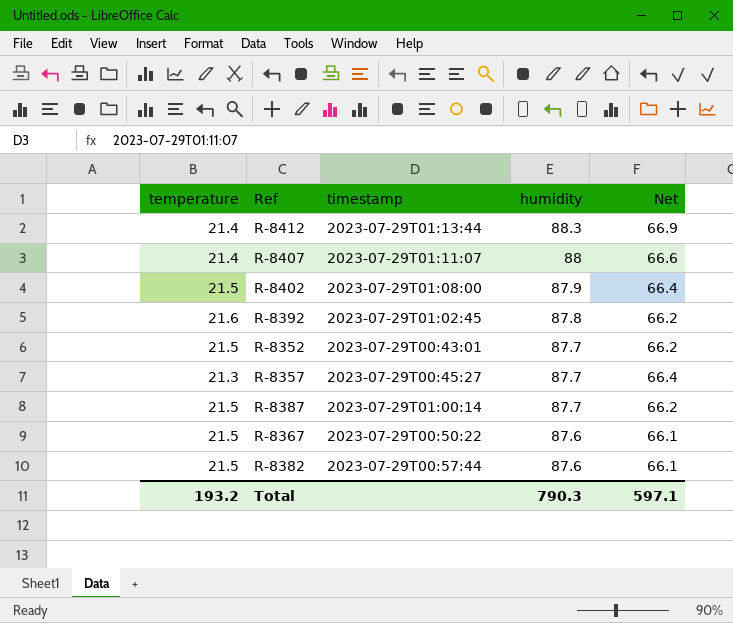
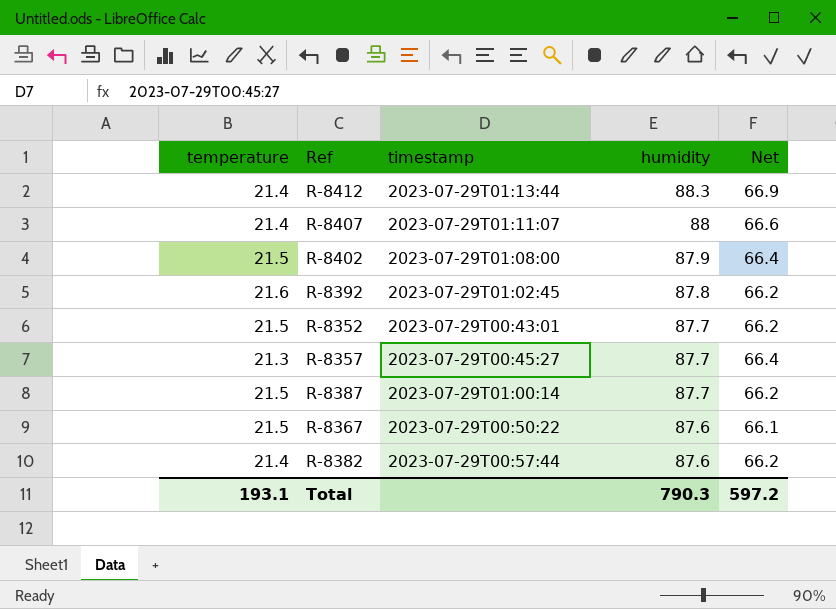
R-8382 | temperature: 21.5 -> 21.4
R-8382 | Net: 66.1 -> 66.2
Total | temperature: 193.2 -> 193.1
Total | Net: 597.1 -> 597.2

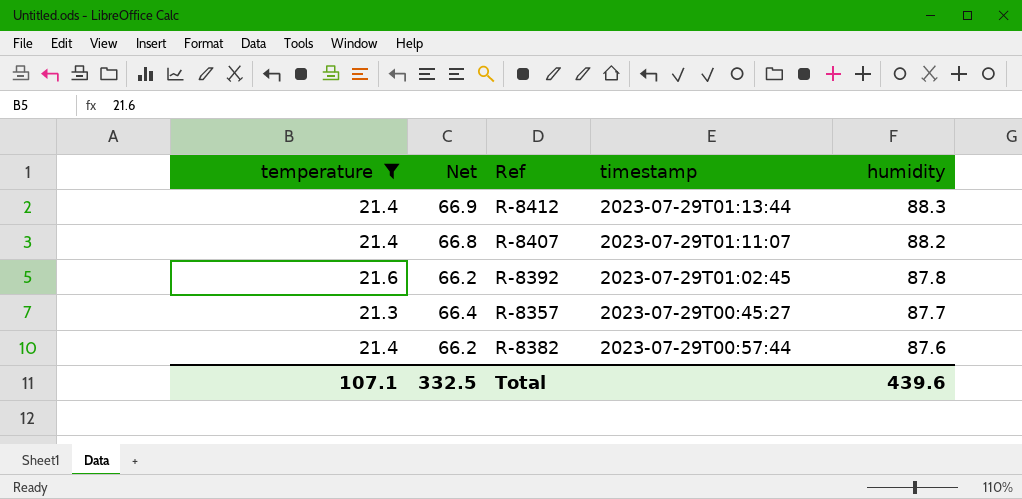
filter: none -> temperature != 21.5
column Net | position: 5 -> 2
R-8407 | Net: 66.6 -> 66.8
R-8407 | humidity: 88 -> 88.2
Total | temperature: 193.1 -> 107.1
Total | Net: 597.2 -> 332.5
Total | humidity: 790.3 -> 439.6

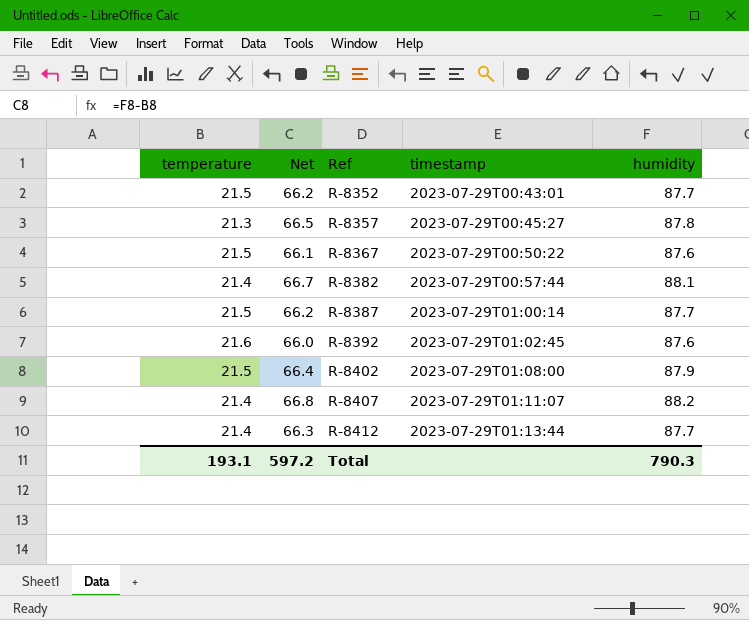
filter: temperature != 21.5 -> none
row order: humidity descending -> Ref ascending
R-8357 | Net: 66.4 -> 66.5
R-8357 | humidity: 87.7 -> 87.8
R-8382 | Net: 66.2 -> 66.7
R-8382 | humidity: 87.6 -> 88.1
R-8392 | Net: 66.2 -> 66.0
R-8392 | humidity: 87.8 -> 87.6
R-8412 | Net: 66.9 -> 66.3
R-8412 | humidity: 88.3 -> 87.7
Total | temperature: 107.1 -> 193.1
Total | Net: 332.5 -> 597.2
Total | humidity: 439.6 -> 790.3

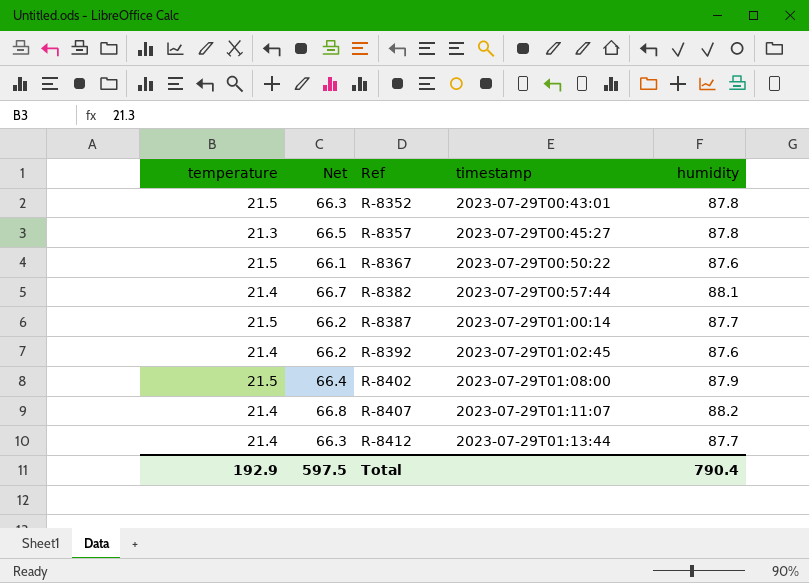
R-8352 | Net: 66.2 -> 66.3
R-8352 | humidity: 87.7 -> 87.8
R-8392 | temperature: 21.6 -> 21.4
R-8392 | Net: 66.0 -> 66.2
Total | temperature: 193.1 -> 192.9
Total | Net: 597.2 -> 597.5
Total | humidity: 790.3 -> 790.4

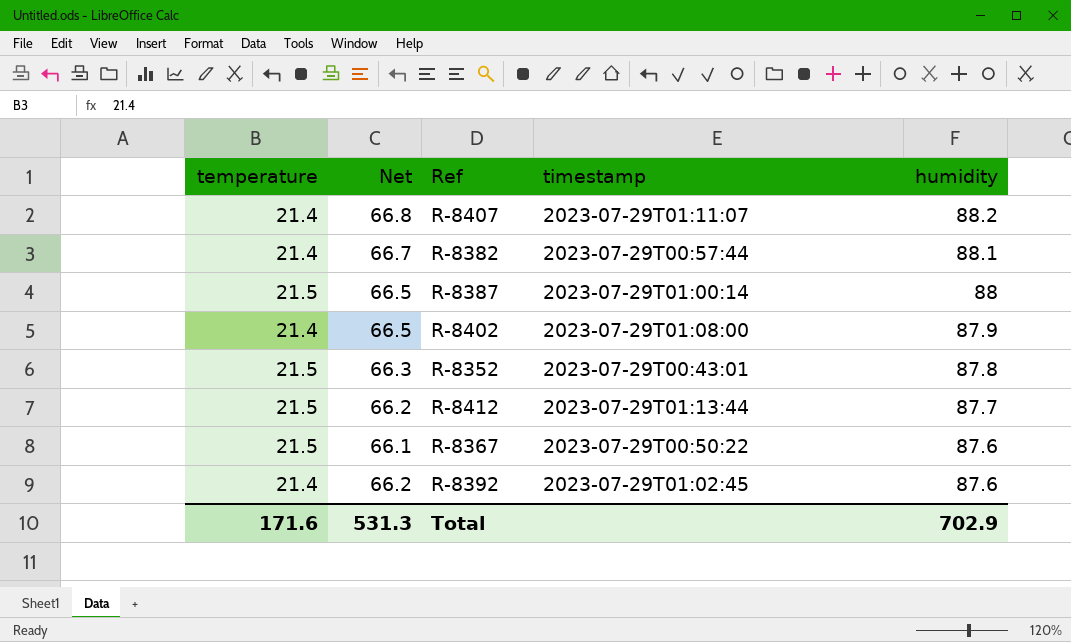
row order: Ref ascending -> humidity descending
row R-8357: 21.3 | 66.5 | 2023-07-29T00:45:27 | 87.8 -> none
R-8387 | Net: 66.2 -> 66.5
R-8387 | humidity: 87.7 -> 88
R-8402 | temperature: 21.5 -> 21.4
R-8402 | Net: 66.4 -> 66.5
R-8412 | temperature: 21.4 -> 21.5
R-8412 | Net: 66.3 -> 66.2
Total | temperature: 192.9 -> 171.6
Total | Net: 597.5 -> 531.3
Total | humidity: 790.4 -> 702.9

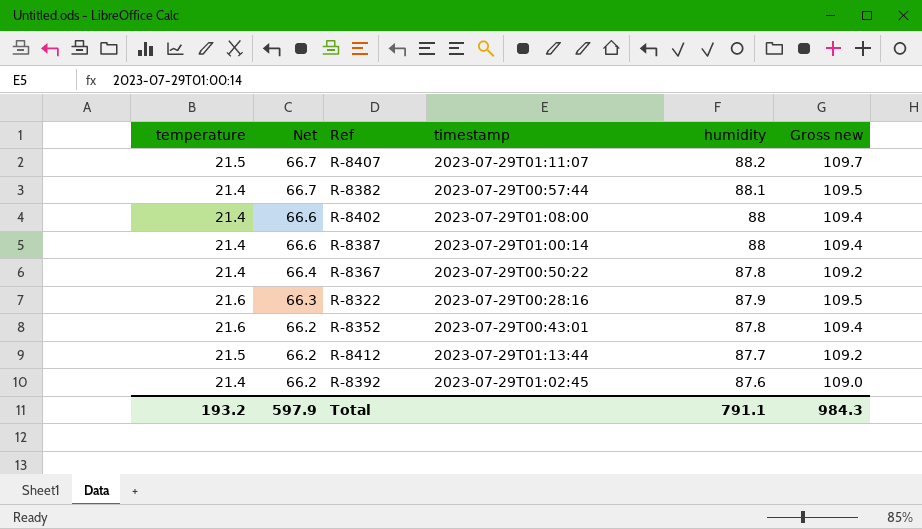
row order: humidity descending -> Net descending
column Gross new | formula: none -> [temperature] + [humidity]
R-8407 | temperature: 21.4 -> 21.5
R-8407 | Net: 66.8 -> 66.7
R-8402 | Net: 66.5 -> 66.6
R-8402 | humidity: 87.9 -> 88
R-8387 | temperature: 21.5 -> 21.4
R-8387 | Net: 66.5 -> 66.6
R-8367 | temperature: 21.5 -> 21.4
R-8367 | Net: 66.1 -> 66.4
R-8367 | humidity: 87.6 -> 87.8
row R-8322: none -> 21.6 | 66.3 | 2023-07-29T00:28:16 | 87.9 | 109.5
R-8352 | temperature: 21.5 -> 21.6
R-8352 | Net: 66.3 -> 66.2
Total | temperature: 171.6 -> 193.2
Total | Net: 531.3 -> 597.9
Total | humidity: 702.9 -> 791.1

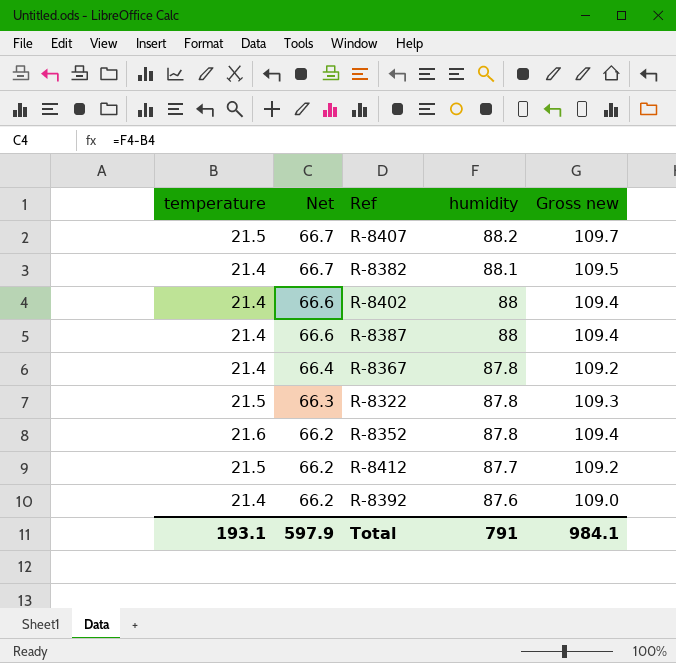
column timestamp | position: 4 -> none
R-8322 | temperature: 21.6 -> 21.5
R-8322 | humidity: 87.9 -> 87.8
R-8322 | Gross new: 109.5 -> 109.3
Total | temperature: 193.2 -> 193.1
Total | humidity: 791.1 -> 791
Total | Gross new: 984.3 -> 984.1

